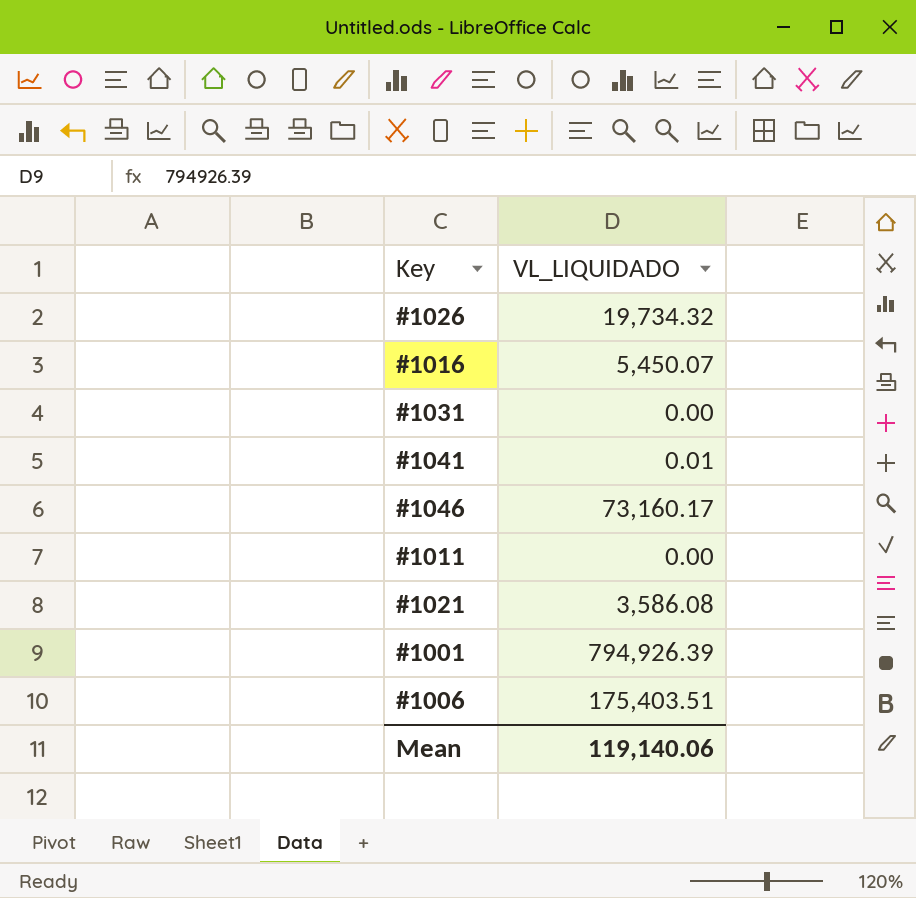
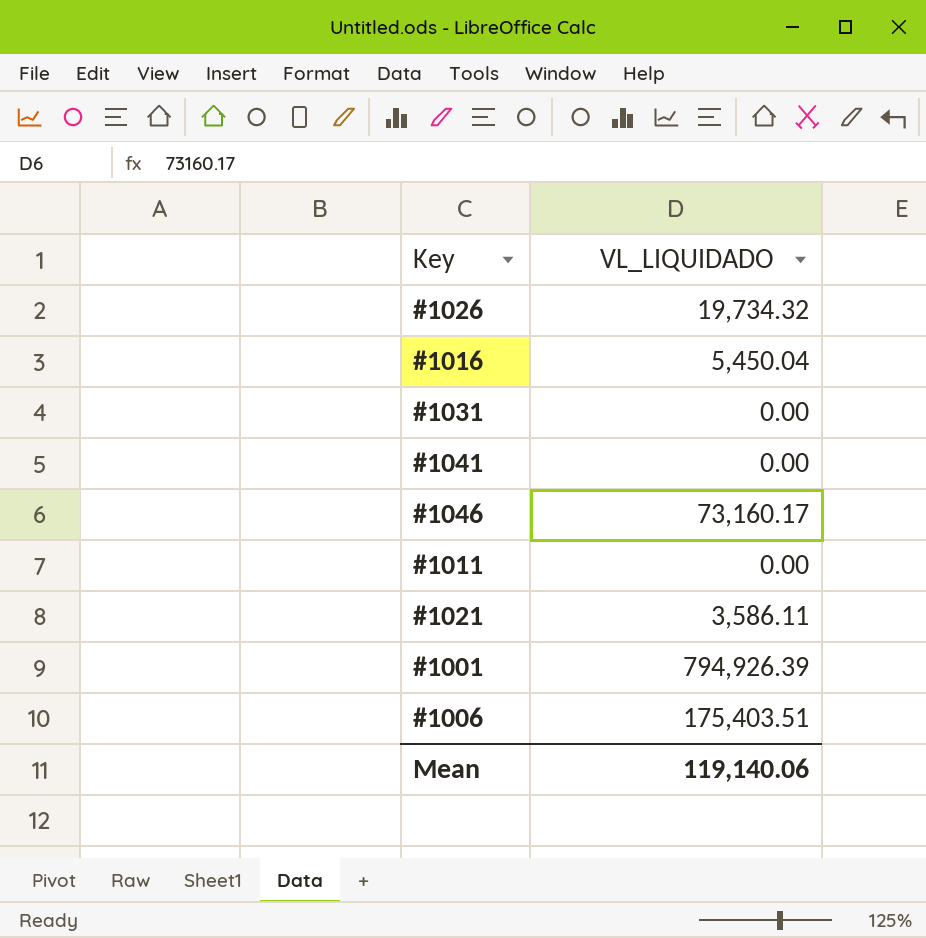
#1016 | VL_LIQUIDADO: 5,450.07 -> 5,450.04
#1041 | VL_LIQUIDADO: 0.01 -> 0.00
#1021 | VL_LIQUIDADO: 3,586.08 -> 3,586.11

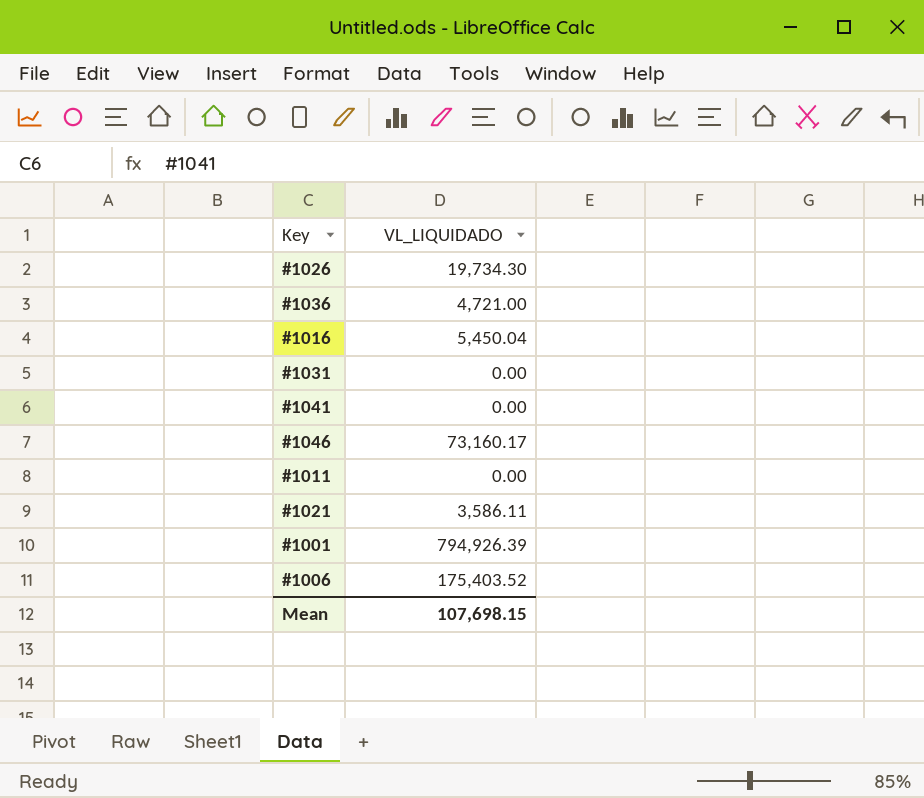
#1026 | VL_LIQUIDADO: 19,734.32 -> 19,734.30
row #1036: none -> 4,721.00
#1006 | VL_LIQUIDADO: 175,403.51 -> 175,403.52
Mean | VL_LIQUIDADO: 119,140.06 -> 107,698.15

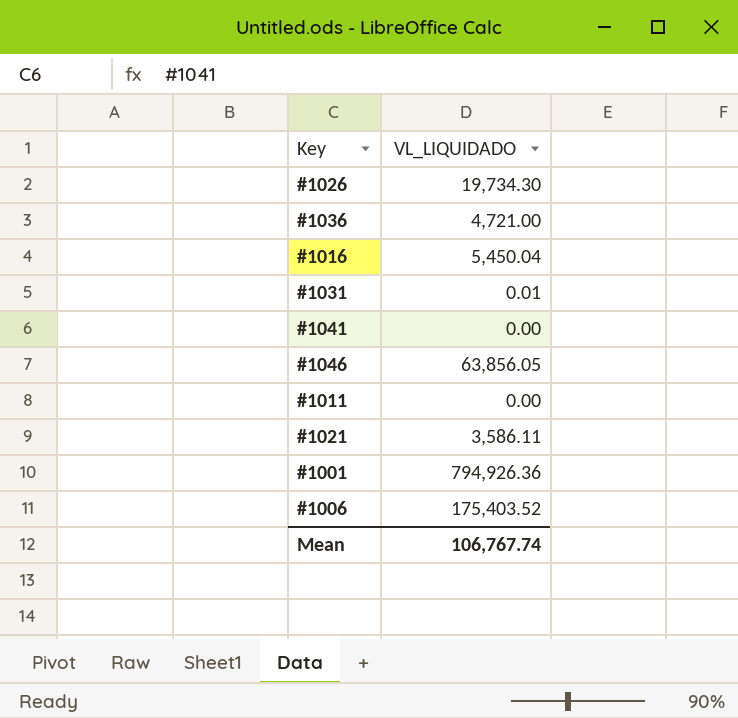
#1031 | VL_LIQUIDADO: 0.00 -> 0.01
#1046 | VL_LIQUIDADO: 73,160.17 -> 63,856.05
#1001 | VL_LIQUIDADO: 794,926.39 -> 794,926.36
Mean | VL_LIQUIDADO: 107,698.15 -> 106,767.74

